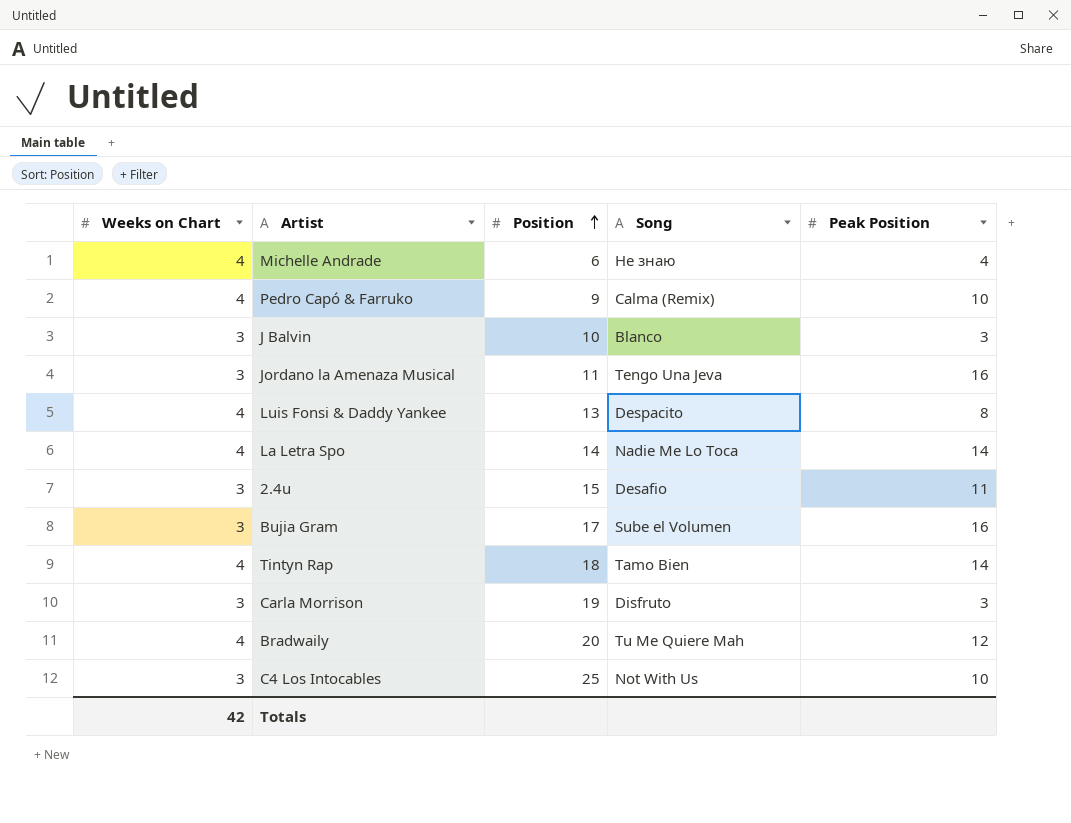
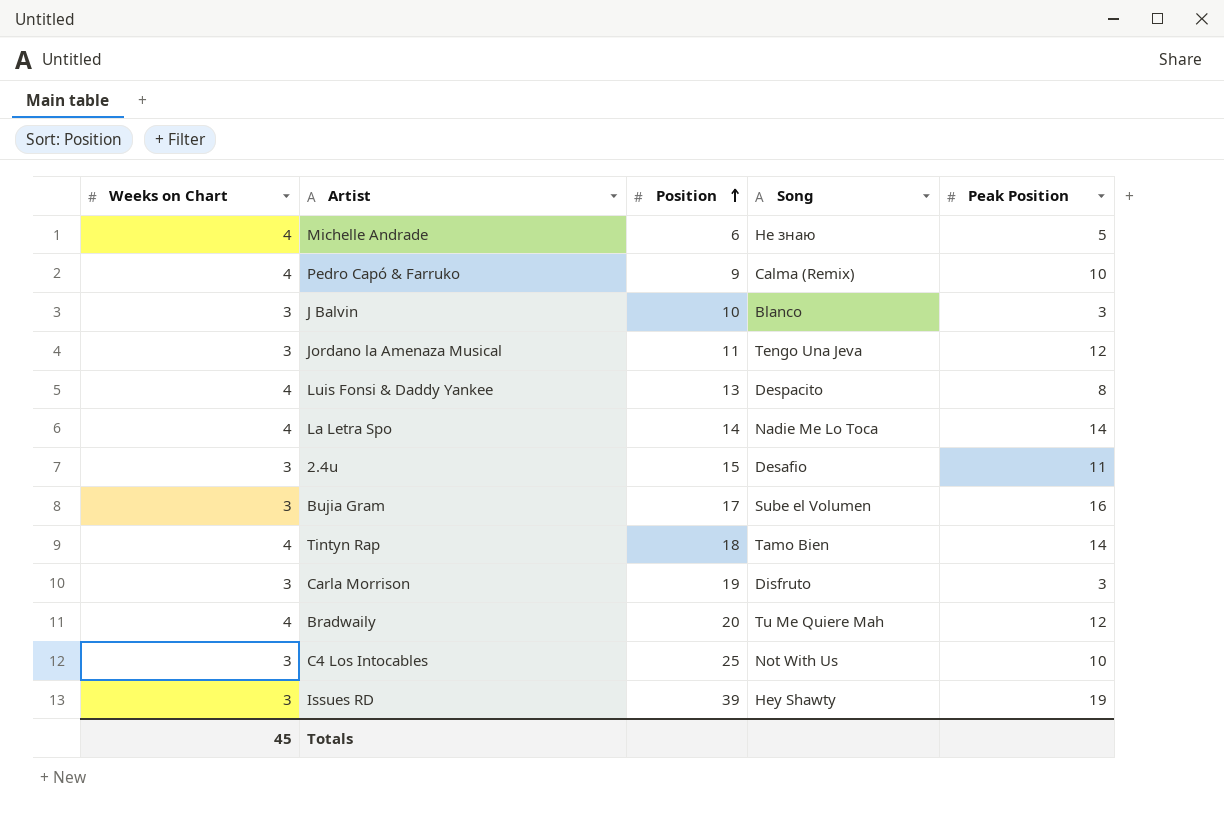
Michelle Andrade | Peak Position: 4 -> 5
Jordano la Amenaza Musical | Peak Position: 16 -> 12
row Issues RD: none -> 3 | 39 | Hey Shawty | 19
Totals | Weeks on Chart: 42 -> 45

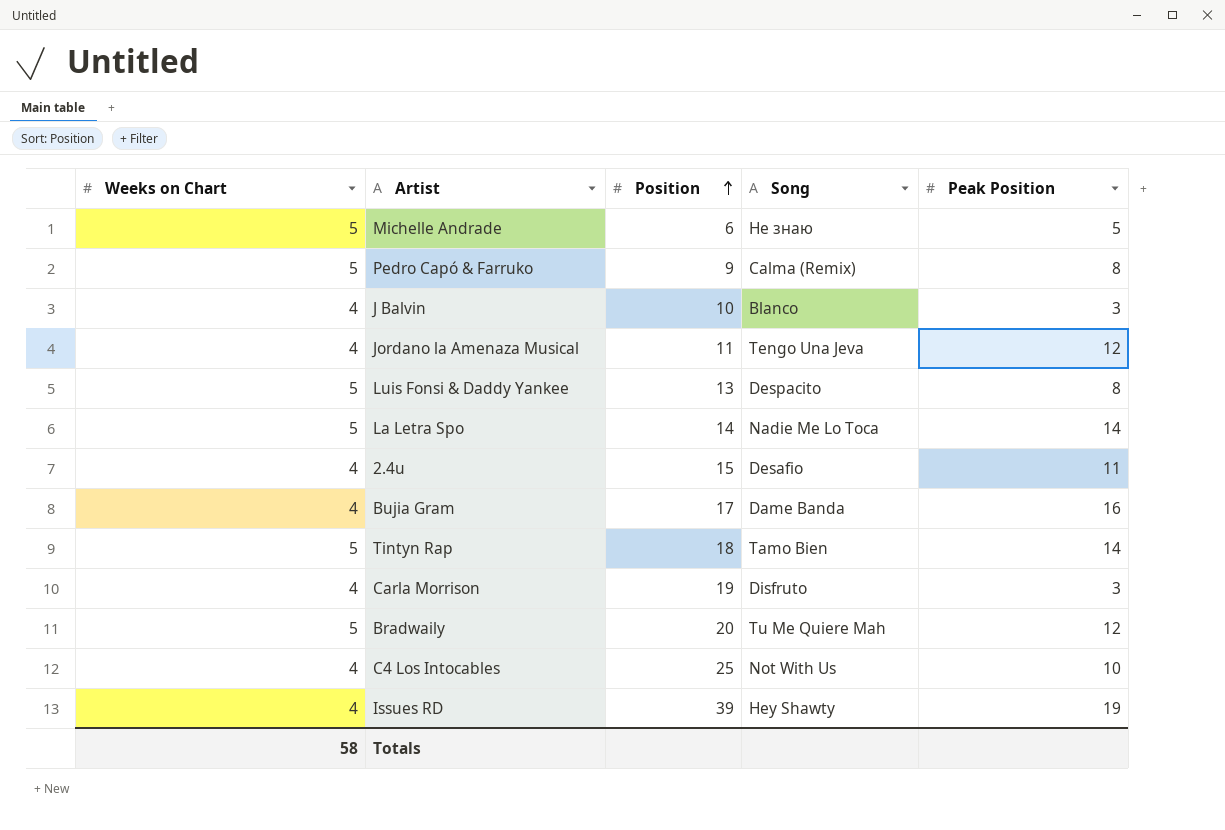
Michelle Andrade | Weeks on Chart: 4 -> 5
Pedro Capó & Farruko | Weeks on Chart: 4 -> 5
Pedro Capó & Farruko | Peak Position: 10 -> 8
J Balvin | Weeks on Chart: 3 -> 4
Jordano la Amenaza Musical | Weeks on Chart: 3 -> 4
Luis Fonsi & Daddy Yankee | Weeks on Chart: 4 -> 5
La Letra Spo | Weeks on Chart: 4 -> 5
2.4u | Weeks on Chart: 3 -> 4
Bujia Gram | Weeks on Chart: 3 -> 4
Bujia Gram | Song: Sube el Volumen -> Dame Banda
Tintyn Rap | Weeks on Chart: 4 -> 5
Carla Morrison | Weeks on Chart: 3 -> 4
Bradwaily | Weeks on Chart: 4 -> 5
C4 Los Intocables | Weeks on Chart: 3 -> 4
Issues RD | Weeks on Chart: 3 -> 4
Totals | Weeks on Chart: 45 -> 58

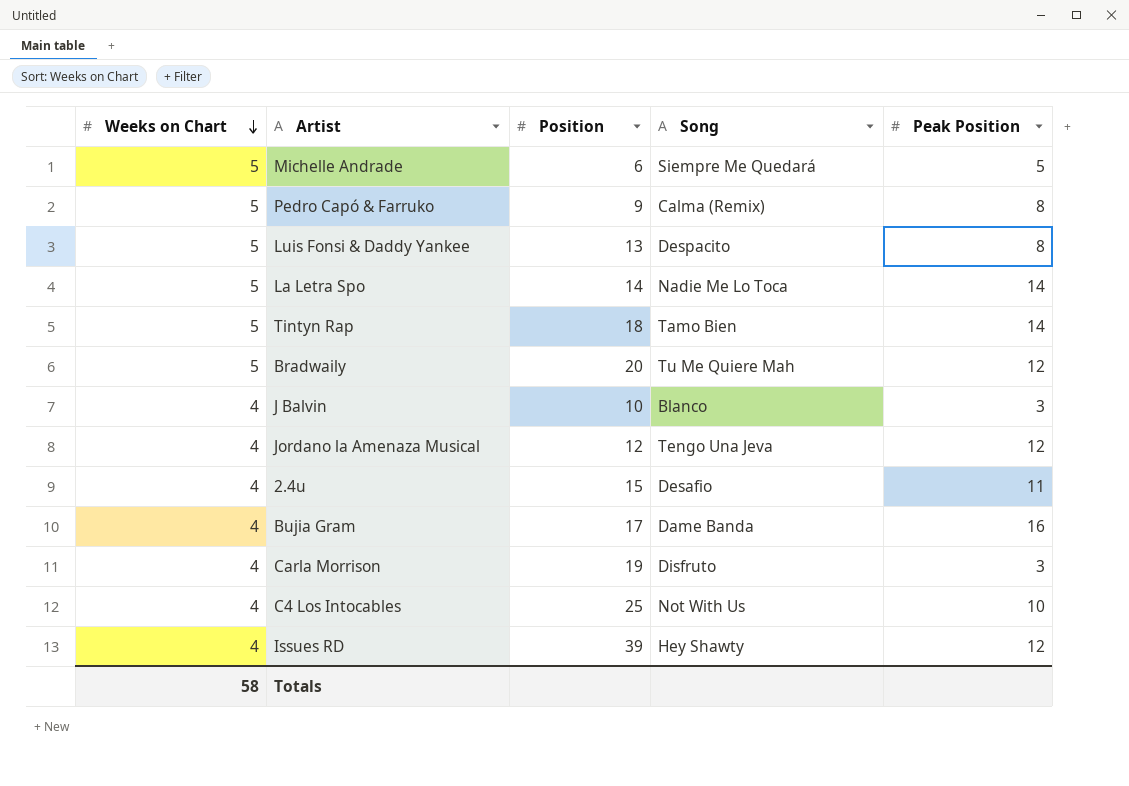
row order: Position ascending -> Weeks on Chart descending
Michelle Andrade | Song: Не знаю -> Siempre Me Quedará
Jordano la Amenaza Musical | Position: 11 -> 12
Issues RD | Peak Position: 19 -> 12

